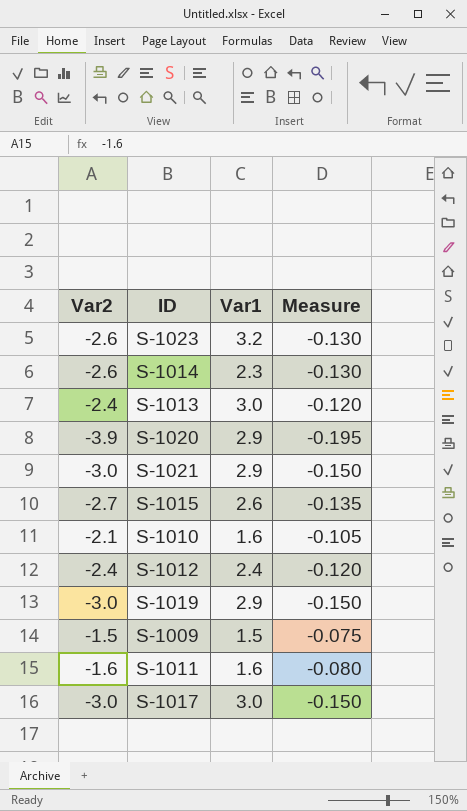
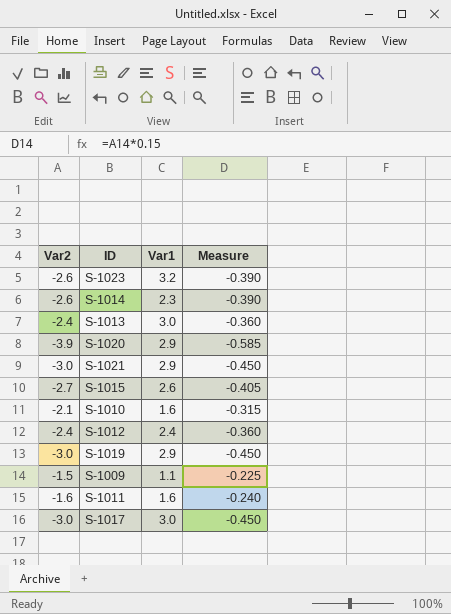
column Measure | formula: [Var2] * 0.05 -> [Var2] * 0.15
S-1009 | Var1: 1.5 -> 1.1

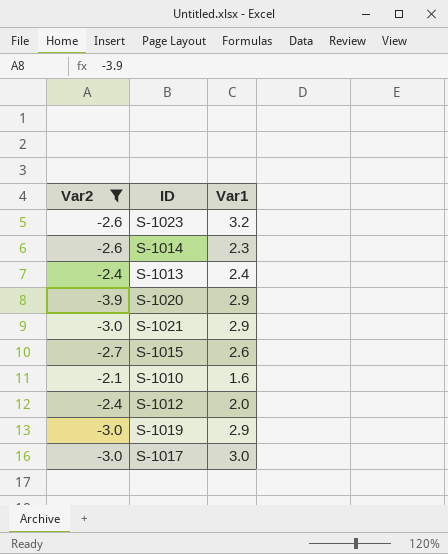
filter: none -> Var2 <= -2.1
column Measure | formula: [Var2] * 0.15 -> none
S-1013 | Var1: 3.0 -> 2.4
S-1012 | Var1: 2.4 -> 2.0

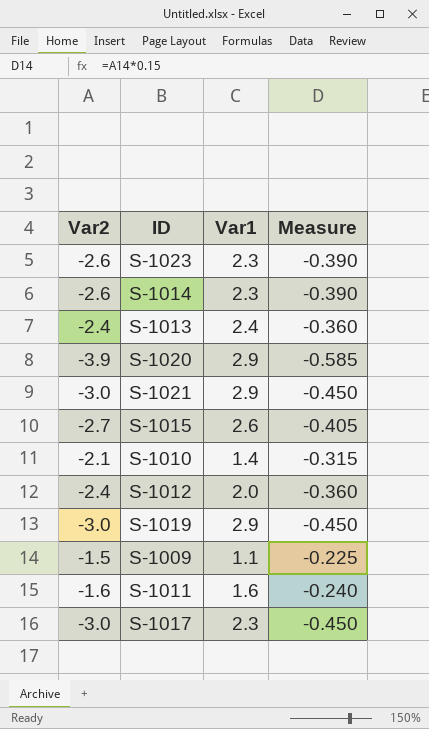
filter: Var2 <= -2.1 -> none
column Measure | formula: none -> [Var2] * 0.15
S-1023 | Var1: 3.2 -> 2.3
S-1010 | Var1: 1.6 -> 1.4
S-1017 | Var1: 3.0 -> 2.3

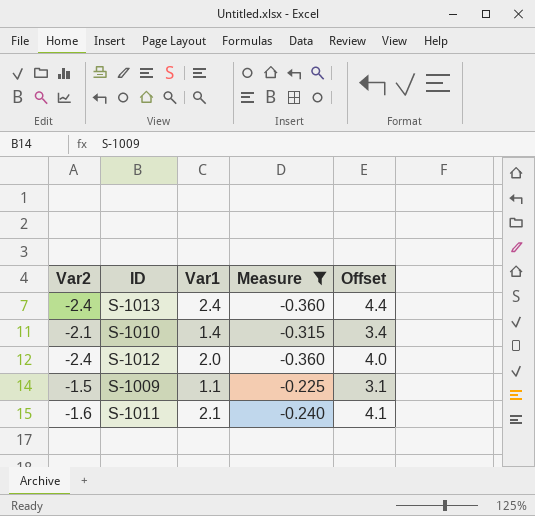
filter: none -> Measure >= -0.360
column Offset | formula: none -> [Var1] + 2
S-1011 | Var1: 1.6 -> 2.1

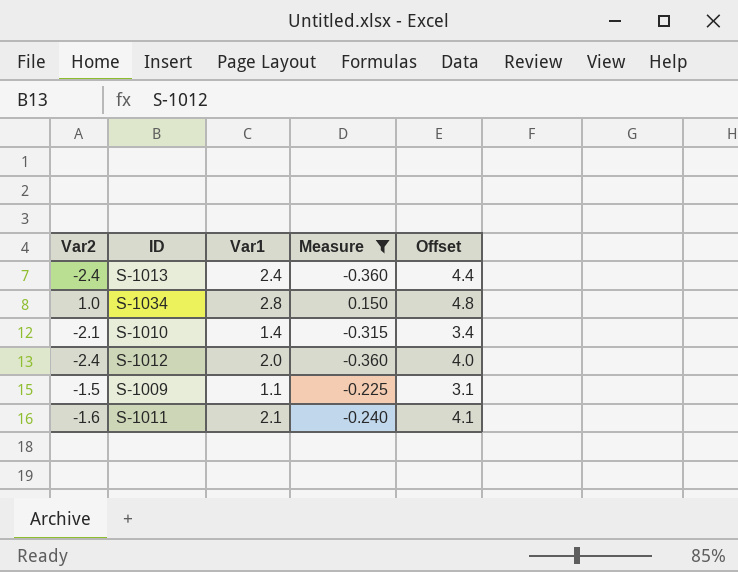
row S-1034: none -> 1.0 | 2.8 | 0.150 | 4.8

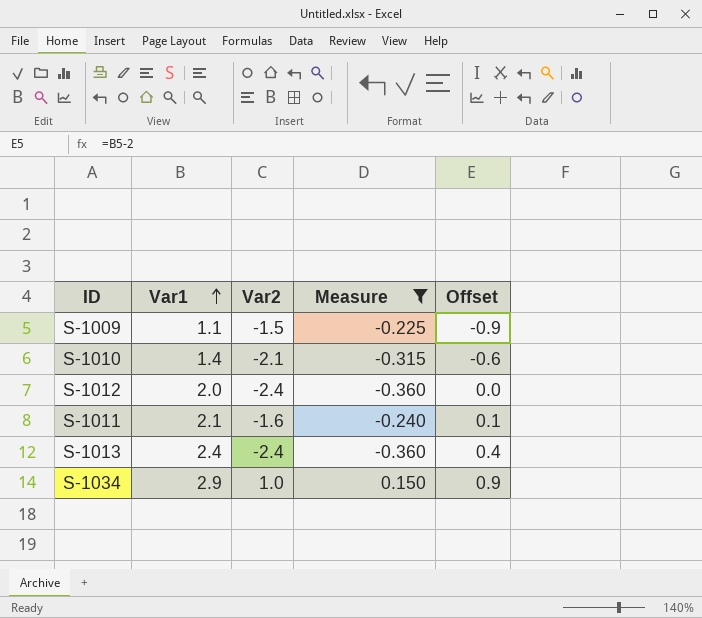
row order: none -> Var1 ascending
column Var2 | position: 1 -> 3
column Offset | formula: [Var1] + 2 -> [Var1] - 2
S-1034 | Var1: 2.8 -> 2.9

